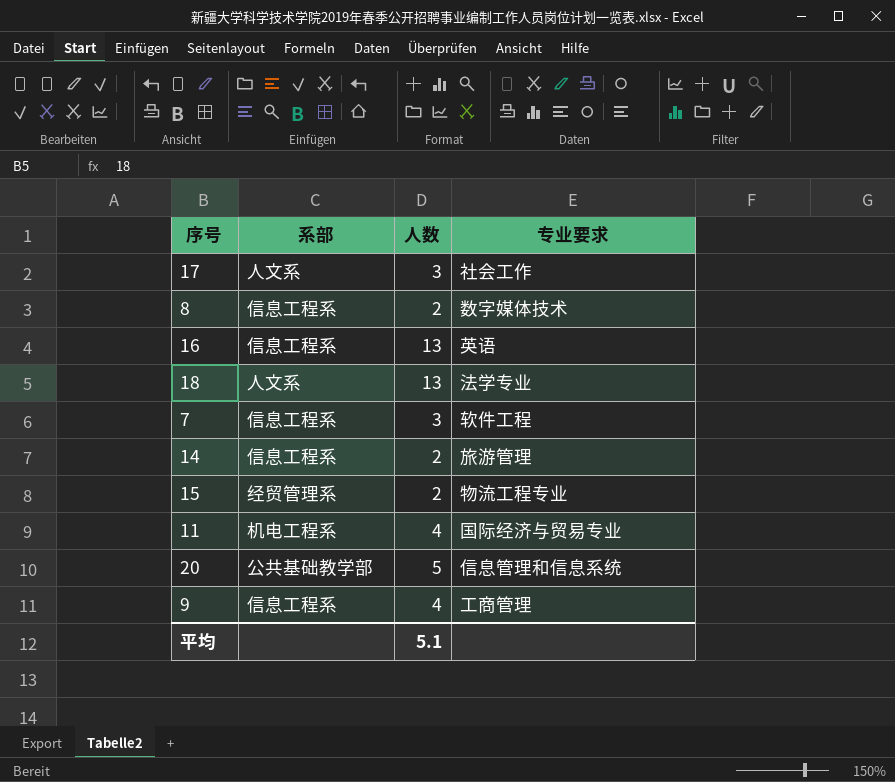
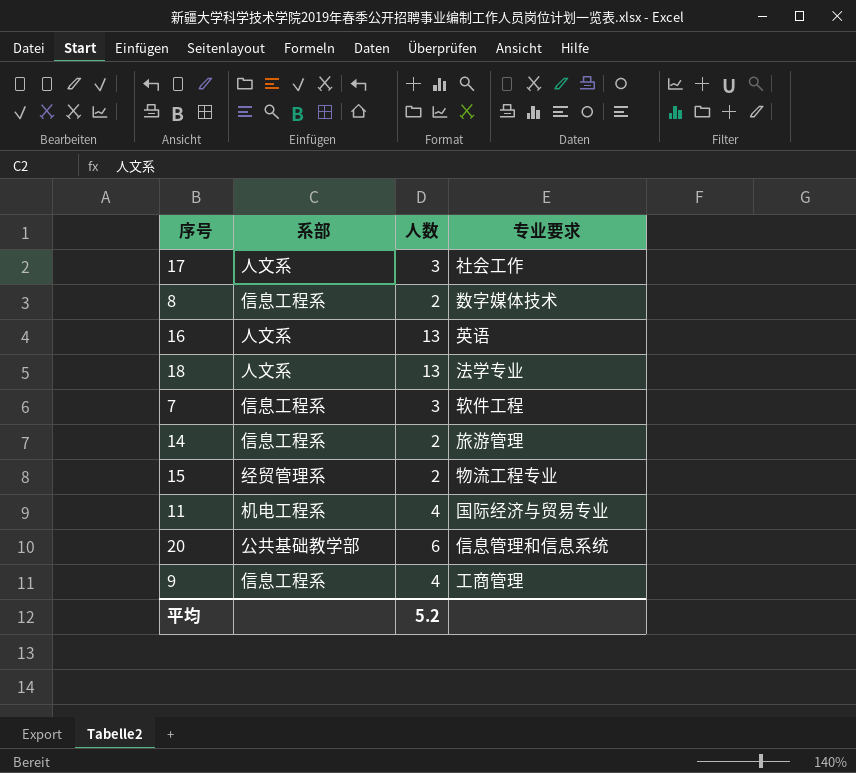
16 | 系部: 信息工程系 -> 人文系
20 | 人数: 5 -> 6
平均 | 人数: 5.1 -> 5.2

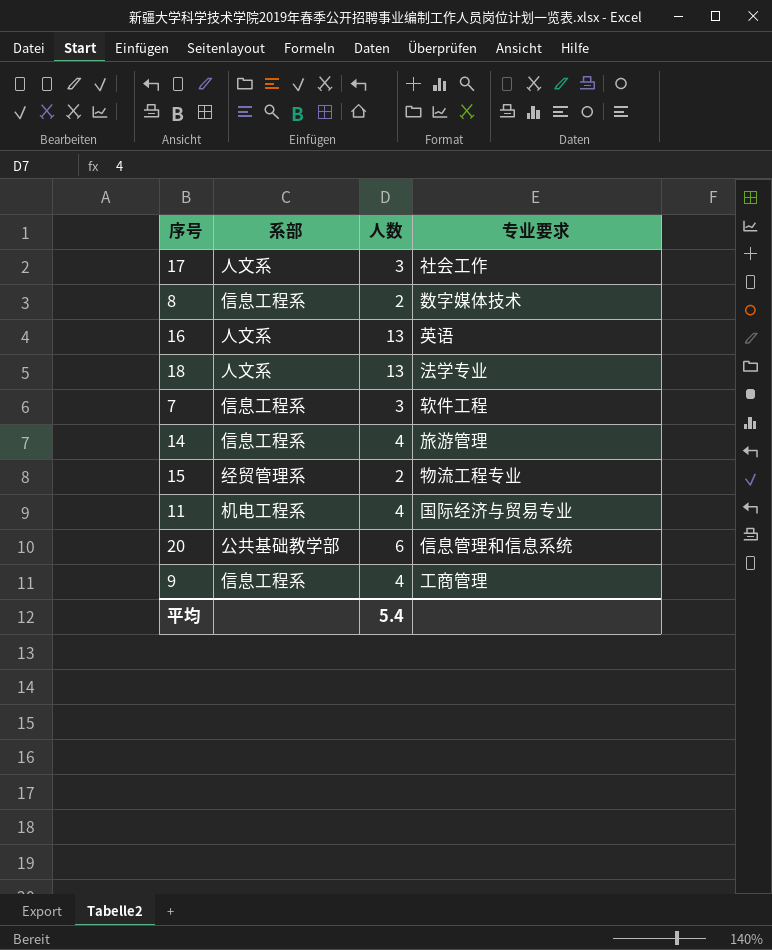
14 | 人数: 2 -> 4
平均 | 人数: 5.2 -> 5.4

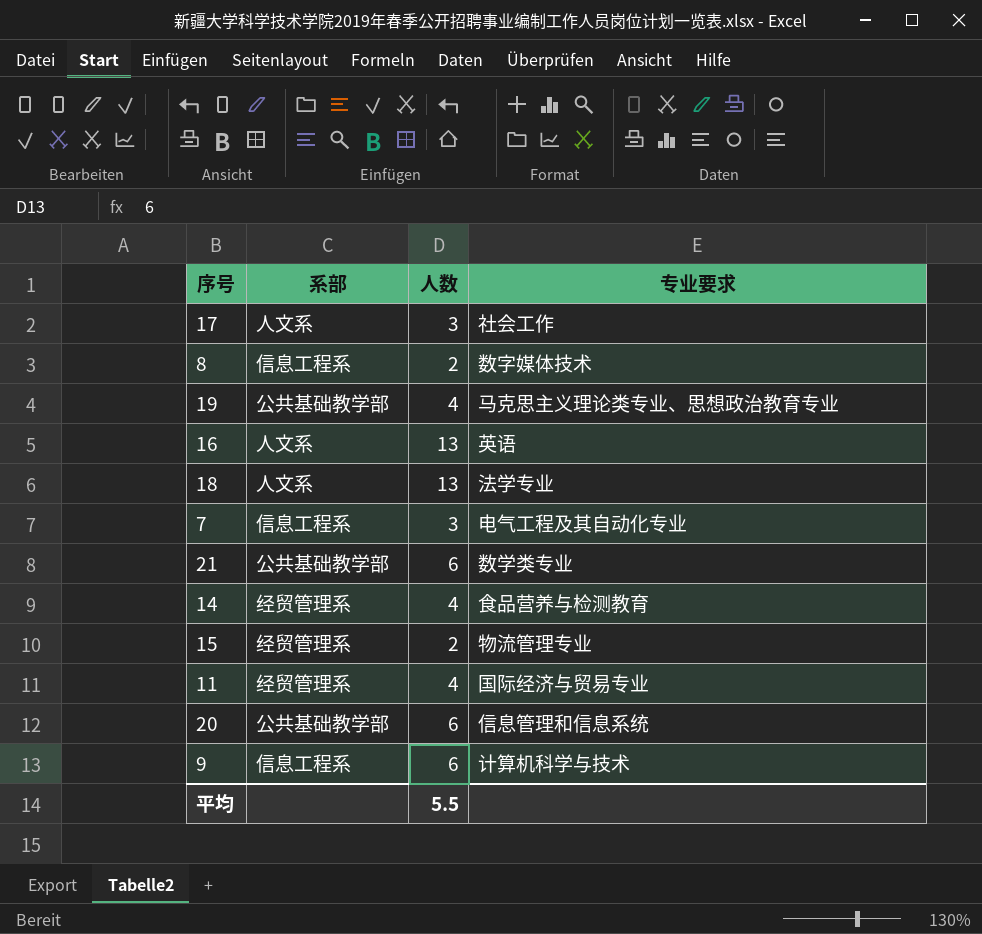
row 19: none -> 公共基础教学部 | 4 | 马克思主义理论类专业、思想政治教育专业
7 | 专业要求: 软件工程 -> 电气工程及其自动化专业
row 21: none -> 公共基础教学部 | 6 | 数学类专业
14 | 系部: 信息工程系 -> 经贸管理系
14 | 专业要求: 旅游管理 -> 食品营养与检测教育
15 | 专业要求: 物流工程专业 -> 物流管理专业
11 | 系部: 机电工程系 -> 经贸管理系
9 | 人数: 4 -> 6
9 | 专业要求: 工商管理 -> 计算机科学与技术
平均 | 人数: 5.4 -> 5.5

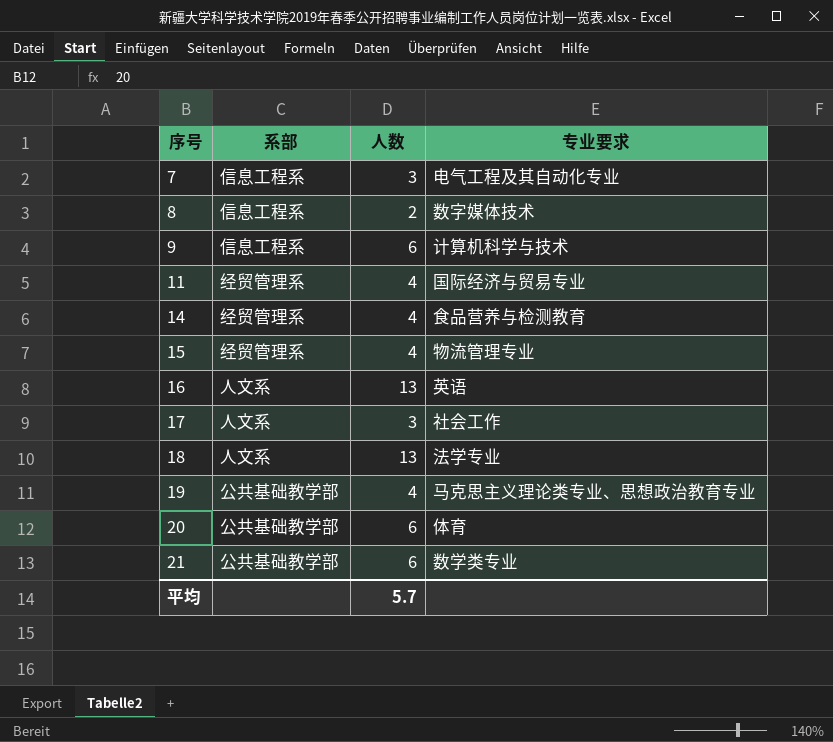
row order: none -> 序号 ascending
15 | 人数: 2 -> 4
20 | 专业要求: 信息管理和信息系统 -> 体育
平均 | 人数: 5.5 -> 5.7

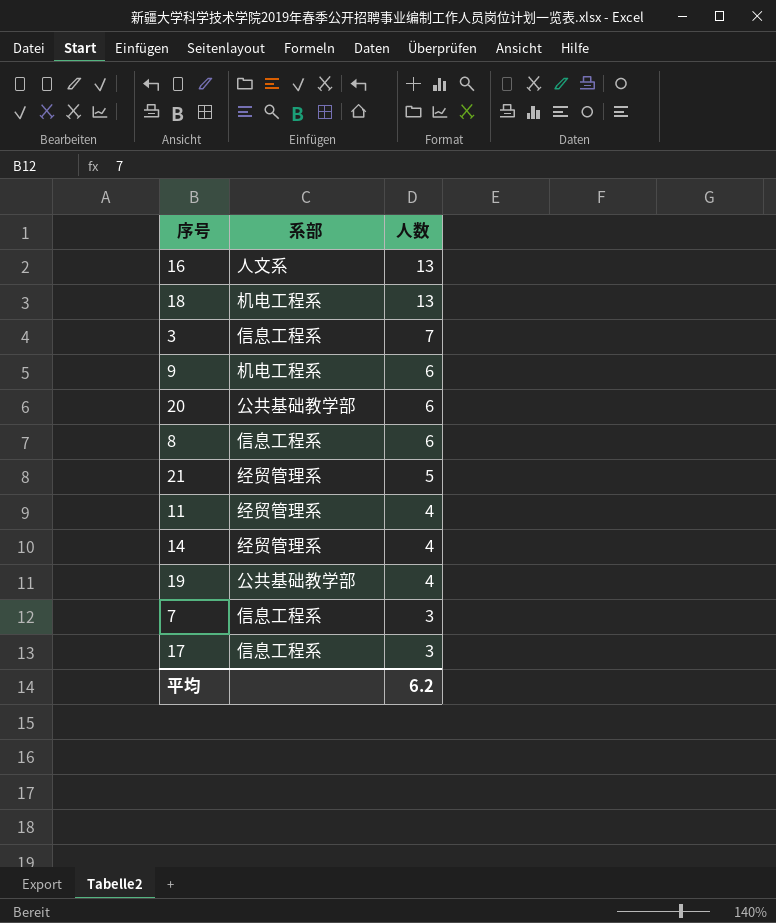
row order: 序号 ascending -> 人数 descending
column 专业要求 | position: 4 -> none
row 15: 经贸管理系 | 4 | 物流管理专业 -> none
18 | 系部: 人文系 -> 机电工程系
row 3: none -> 信息工程系 | 7
9 | 系部: 信息工程系 -> 机电工程系
8 | 人数: 2 -> 6
21 | 系部: 公共基础教学部 -> 经贸管理系
21 | 人数: 6 -> 5
17 | 系部: 人文系 -> 信息工程系
平均 | 人数: 5.7 -> 6.2

